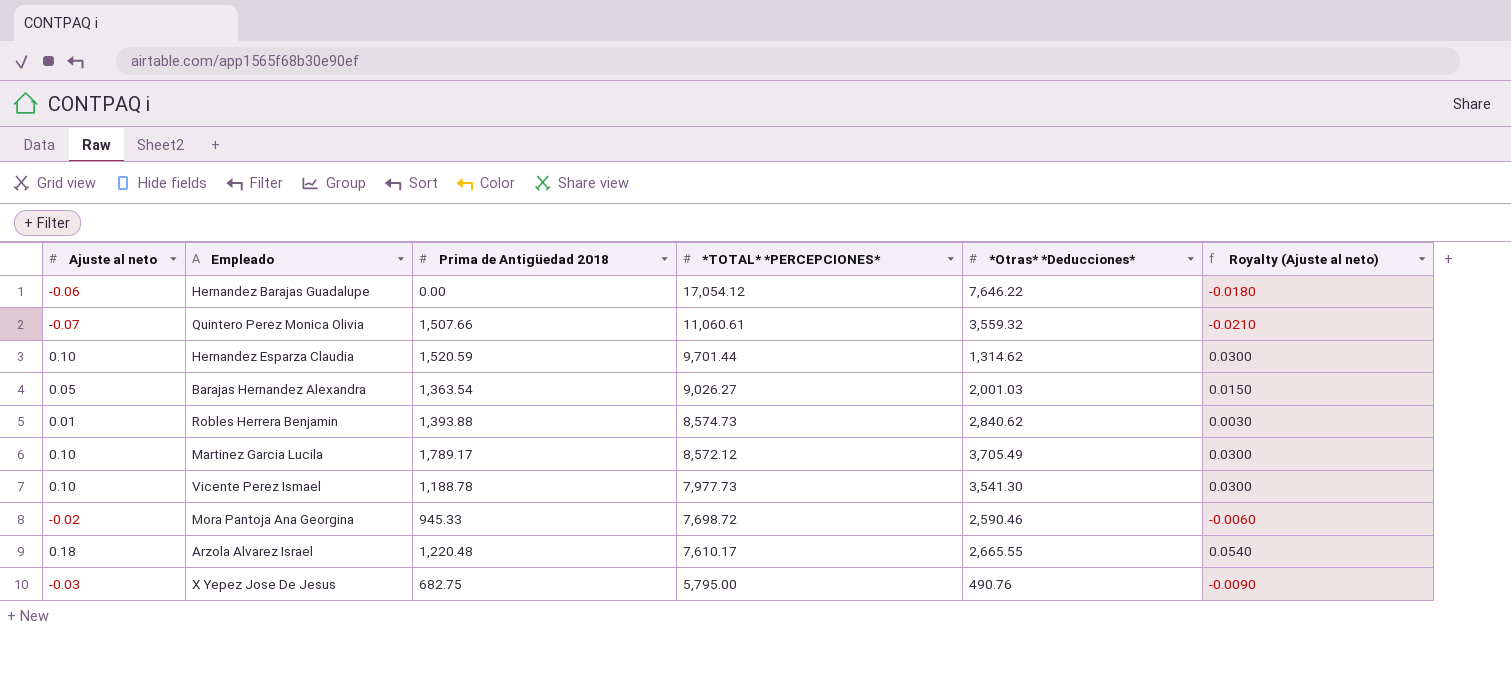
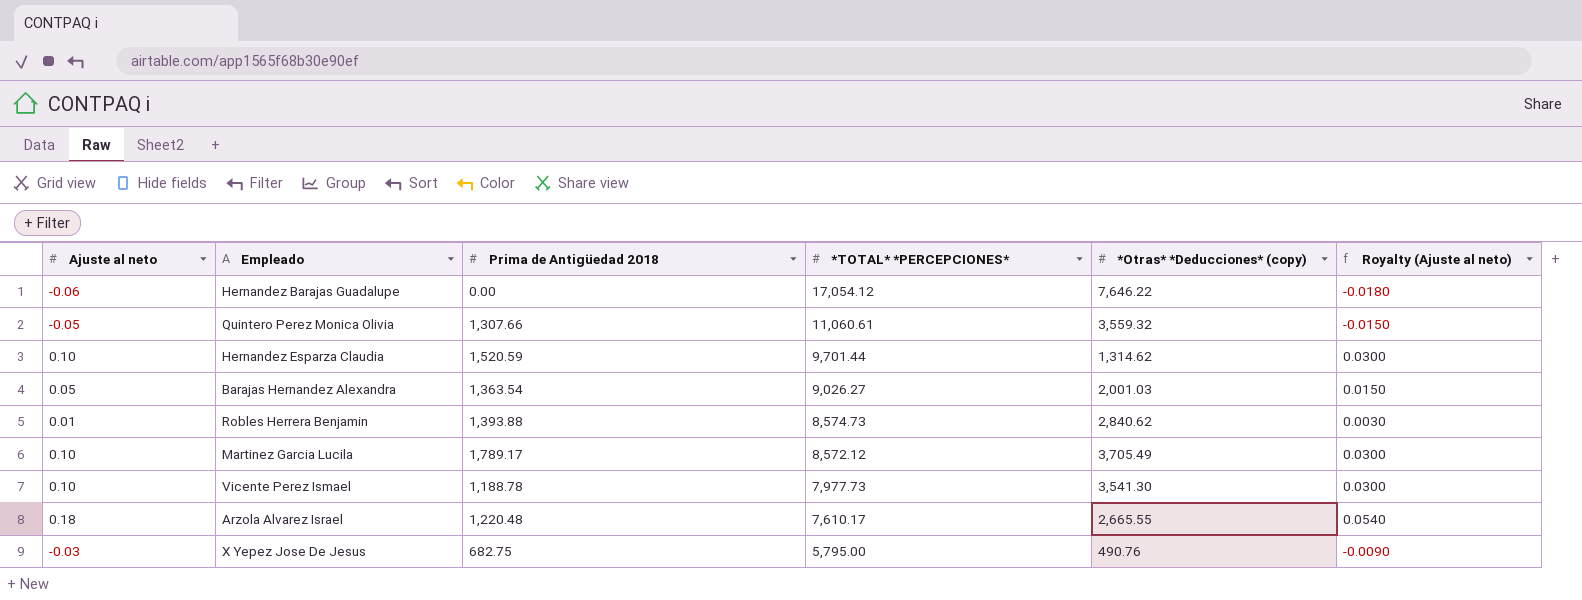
column name: *Otras* *Deducciones* -> *Otras* *Deducciones* (copy)
row Mora Pantoja Ana Georgina: -0.02 | 945.33 | 7,698.72 | 2,590.46 | -0.0060 -> none
Quintero Perez Monica Olivia | Ajuste al neto: -0.07 -> -0.05
Quintero Perez Monica Olivia | Prima de Antigüedad 2018: 1,507.66 -> 1,307.66
Quintero Perez Monica Olivia | Royalty (Ajuste al neto): -0.0210 -> -0.0150

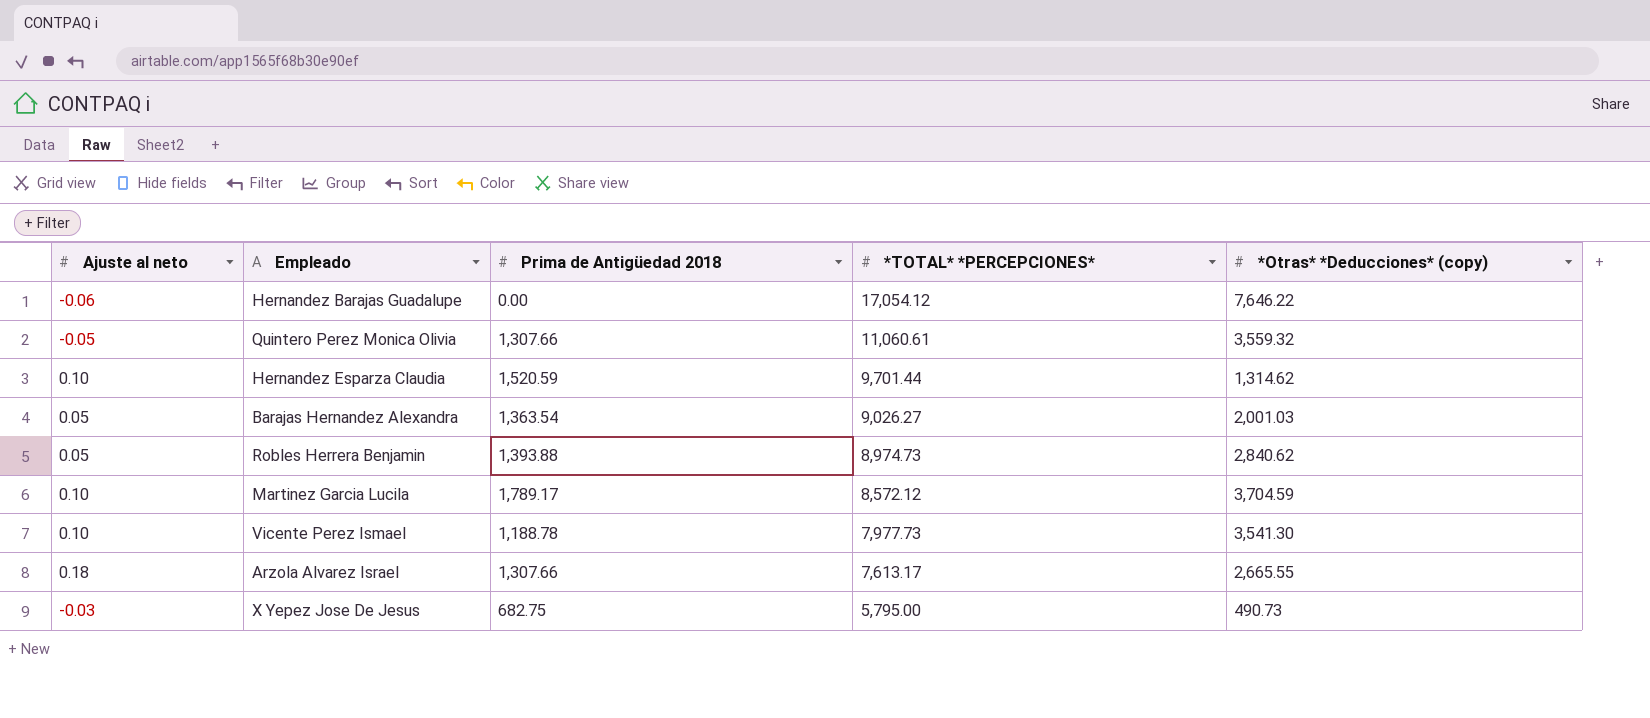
column Royalty (Ajuste al neto) | formula: [Ajuste al neto] * 0.3 -> none
Robles Herrera Benjamin | Ajuste al neto: 0.01 -> 0.05
Robles Herrera Benjamin | *TOTAL* *PERCEPCIONES*: 8,574.73 -> 8,974.73
Martinez Garcia Lucila | *Otras* *Deducciones* (copy): 3,705.49 -> 3,704.59
Arzola Alvarez Israel | Prima de Antigüedad 2018: 1,220.48 -> 1,307.66
Arzola Alvarez Israel | *TOTAL* *PERCEPCIONES*: 7,610.17 -> 7,613.17
X Yepez Jose De Jesus | *Otras* *Deducciones* (copy): 490.76 -> 490.73

